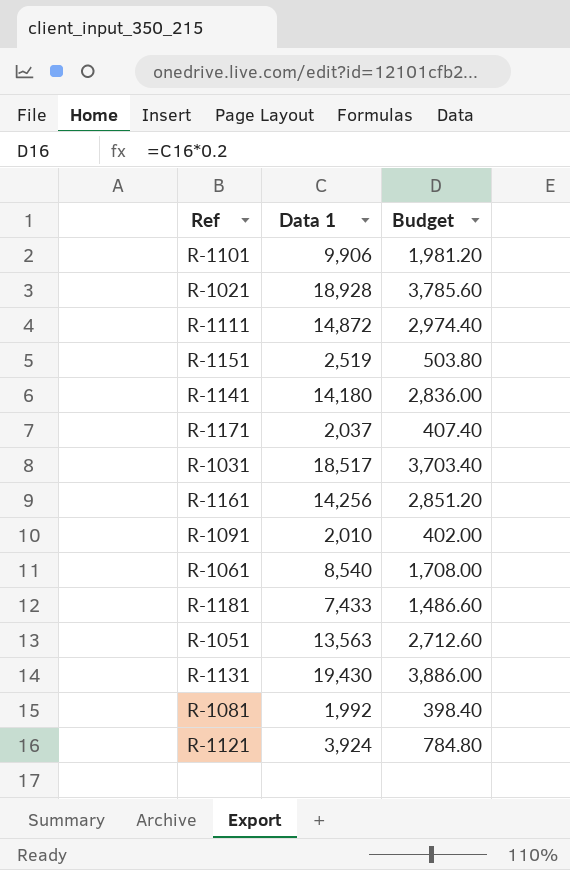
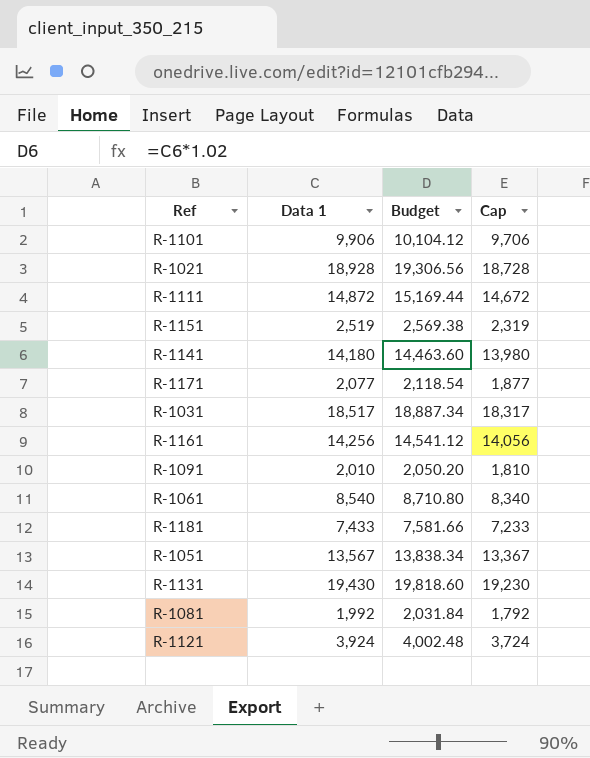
column Budget | formula: [Data 1] * 0.2 -> [Data 1] * 1.02
column Cap | formula: none -> [Data 1] - 200
R-1171 | Data 1: 2,037 -> 2,077
R-1051 | Data 1: 13,563 -> 13,567

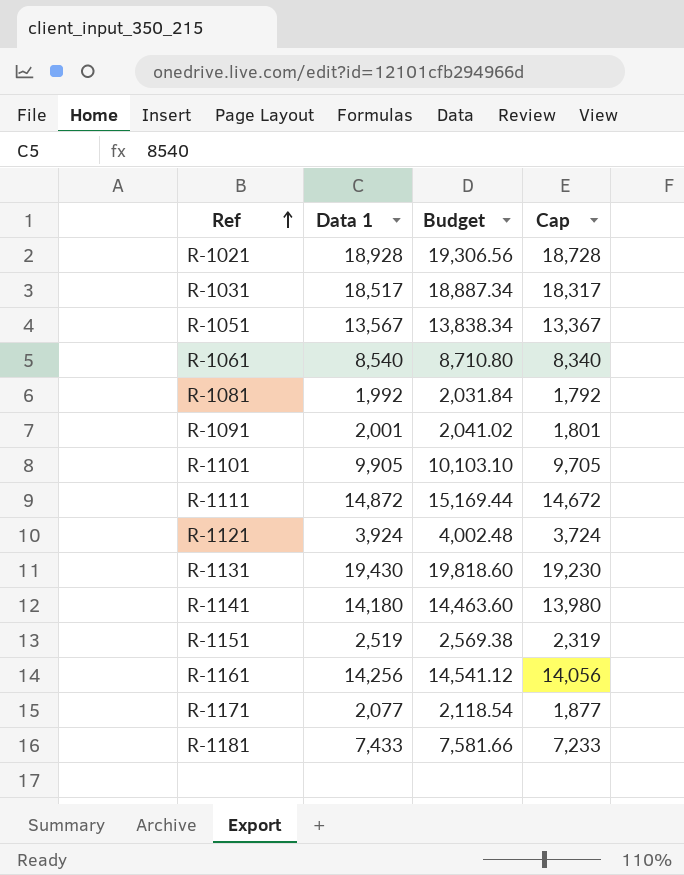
row order: none -> Ref ascending
R-1091 | Data 1: 2,010 -> 2,001
R-1091 | Budget: 2,050.20 -> 2,041.02
R-1091 | Cap: 1,810 -> 1,801
R-1101 | Data 1: 9,906 -> 9,905
R-1101 | Budget: 10,104.12 -> 10,103.10
R-1101 | Cap: 9,706 -> 9,705

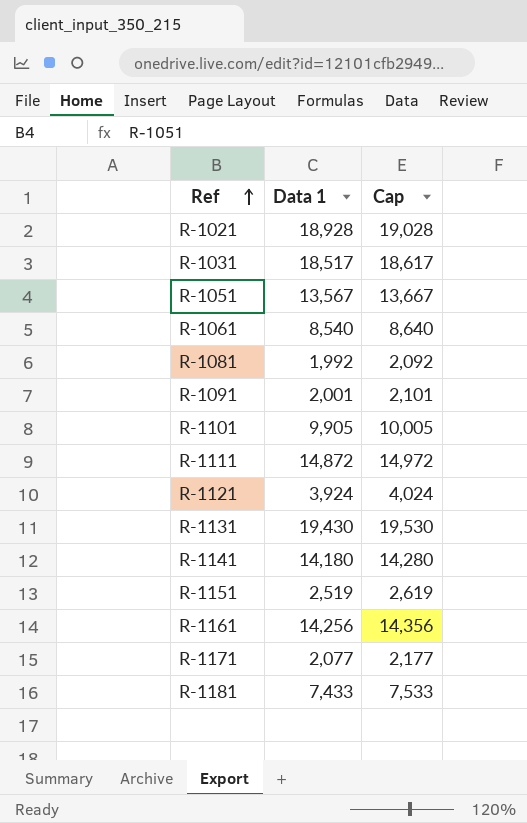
column Budget | formula: [Data 1] * 1.02 -> none
column Cap | formula: [Data 1] - 200 -> [Data 1] + 100

